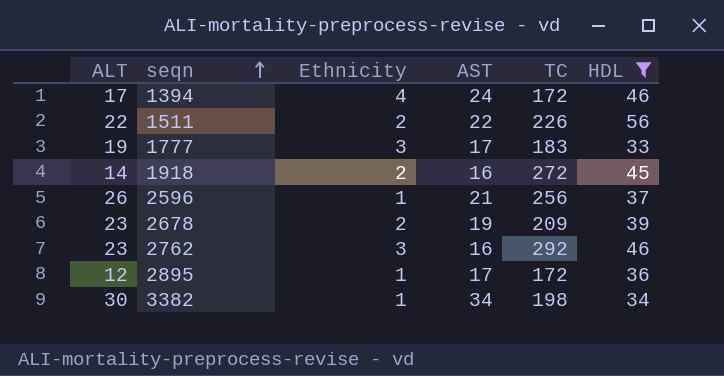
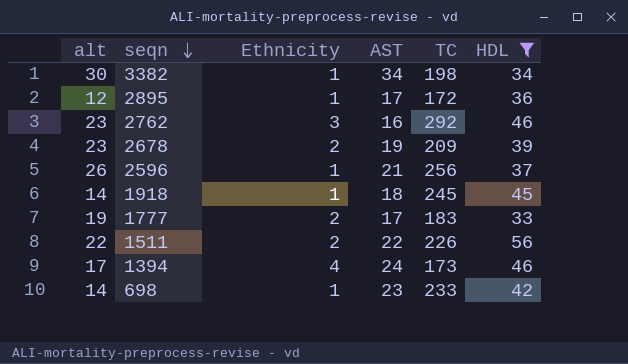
row order: seqn ascending -> seqn descending
column name: ALT -> alt
1918 | Ethnicity: 2 -> 1
1918 | AST: 16 -> 18
1918 | TC: 272 -> 245
1777 | Ethnicity: 3 -> 2
1394 | TC: 172 -> 173
row 698: none -> 14 | 1 | 23 | 233 | 42

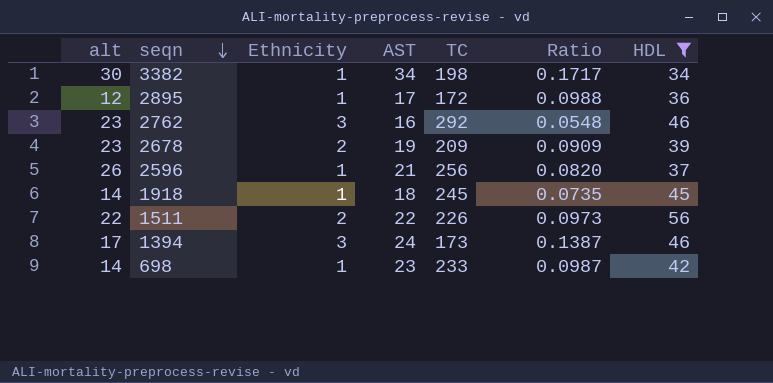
column Ratio | formula: none -> [AST] / [TC]
row 1777: 19 | 2 | 17 | 183 | 33 -> none
1394 | Ethnicity: 4 -> 3

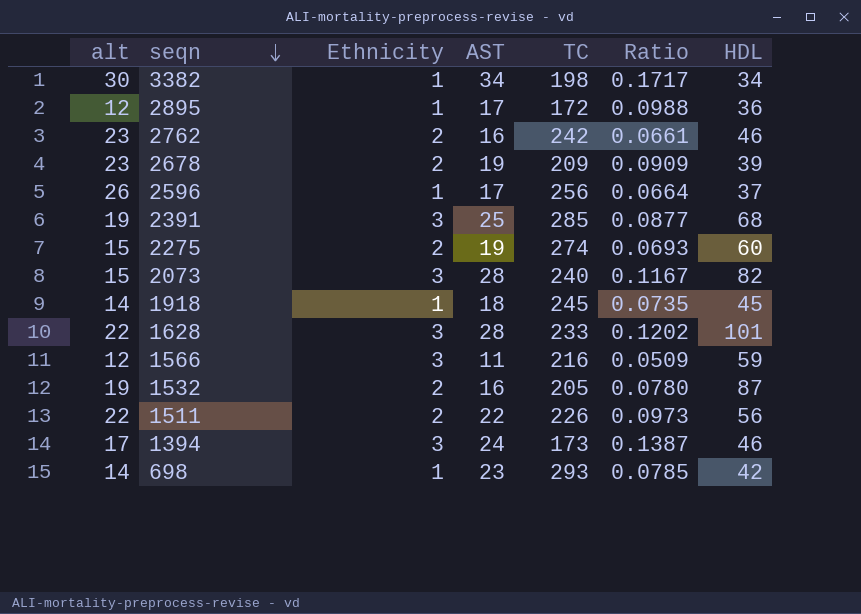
filter: HDL <= 56 -> none
2762 | Ethnicity: 3 -> 2
2762 | TC: 292 -> 242
2762 | Ratio: 0.0548 -> 0.0661
2596 | AST: 21 -> 17
2596 | Ratio: 0.0820 -> 0.0664
698 | TC: 233 -> 293
698 | Ratio: 0.0987 -> 0.0785

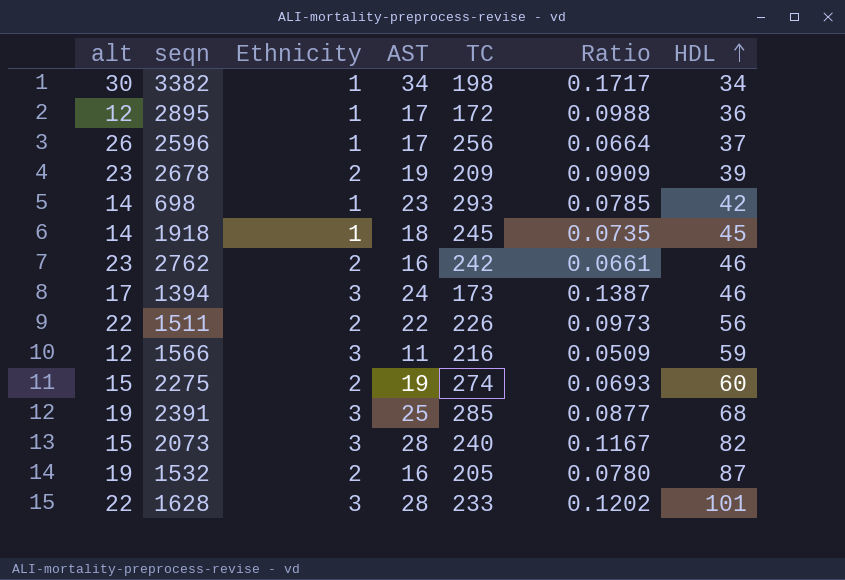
row order: seqn descending -> HDL ascending

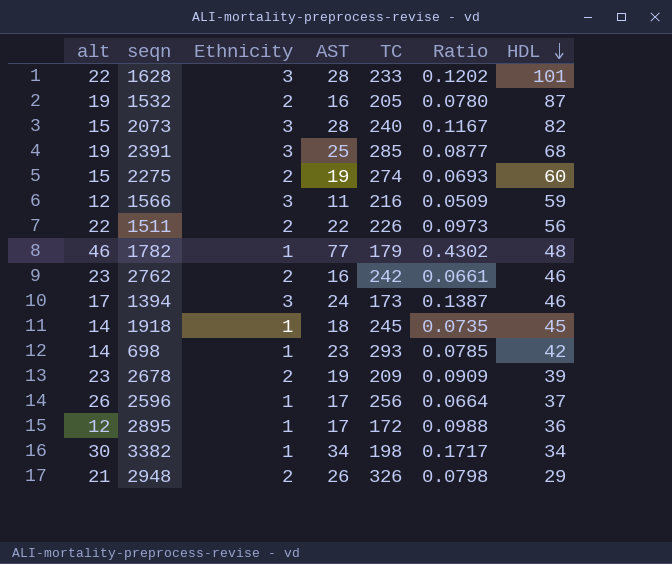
row order: HDL ascending -> HDL descending
row 1782: none -> 46 | 1 | 77 | 179 | 0.4302 | 48
row 2948: none -> 21 | 2 | 26 | 326 | 0.0798 | 29

